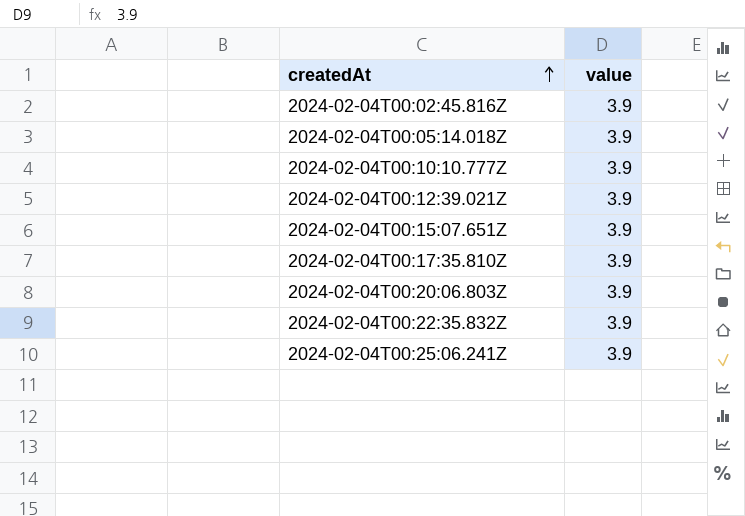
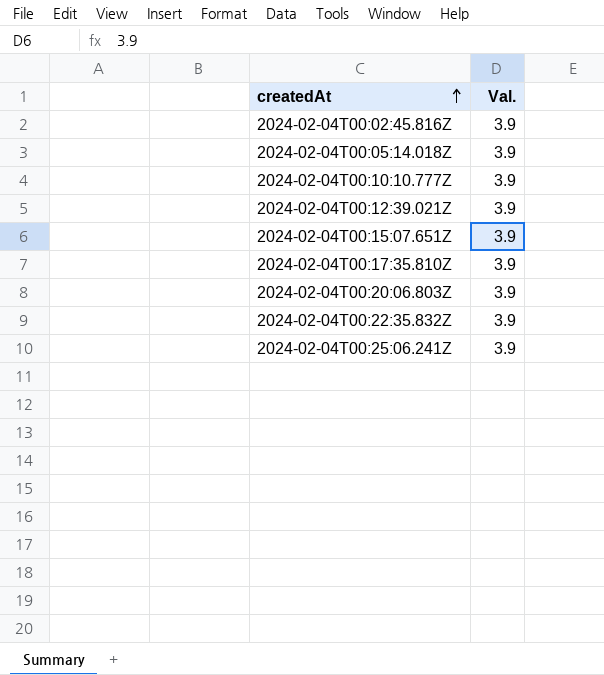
column name: value -> Val.

